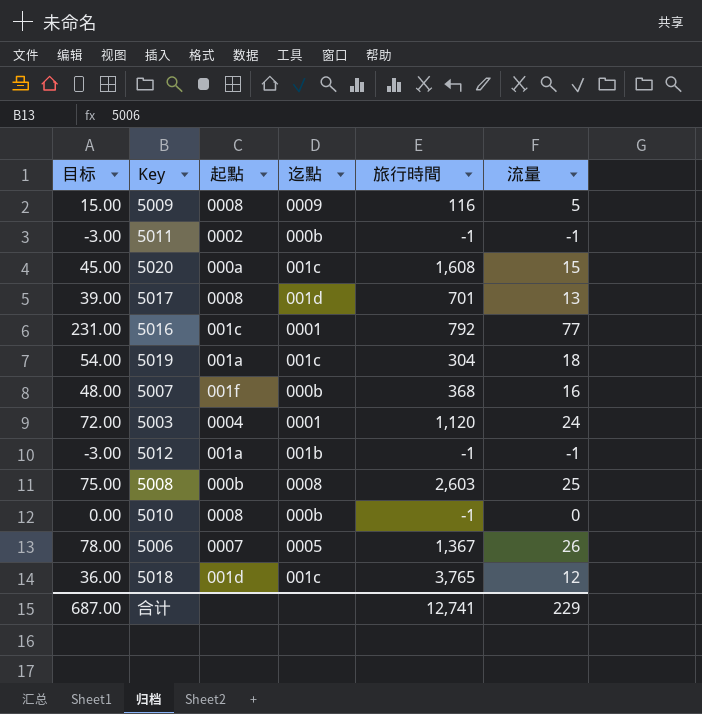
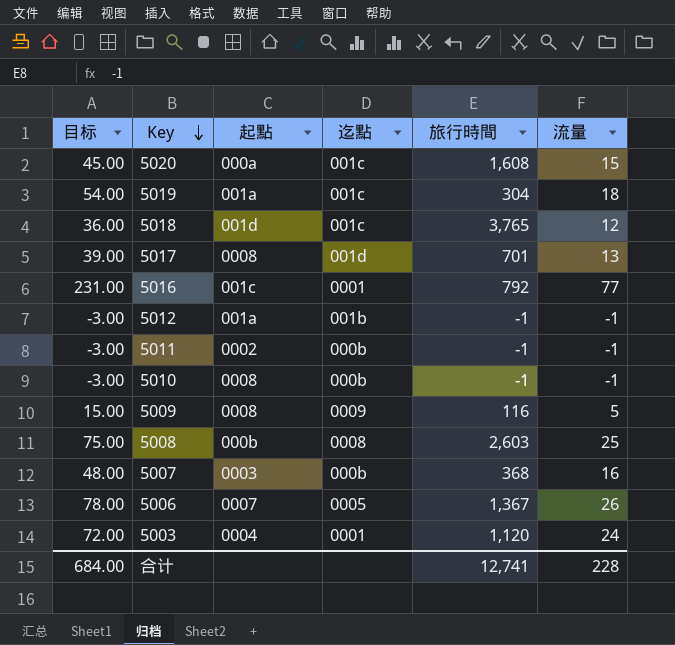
row order: none -> Key descending
5010 | 目标: 0.00 -> -3.00
5010 | 流量: 0 -> -1
5007 | 起點: 001f -> 0003
合计 | 目标: 687.00 -> 684.00
合计 | 流量: 229 -> 228

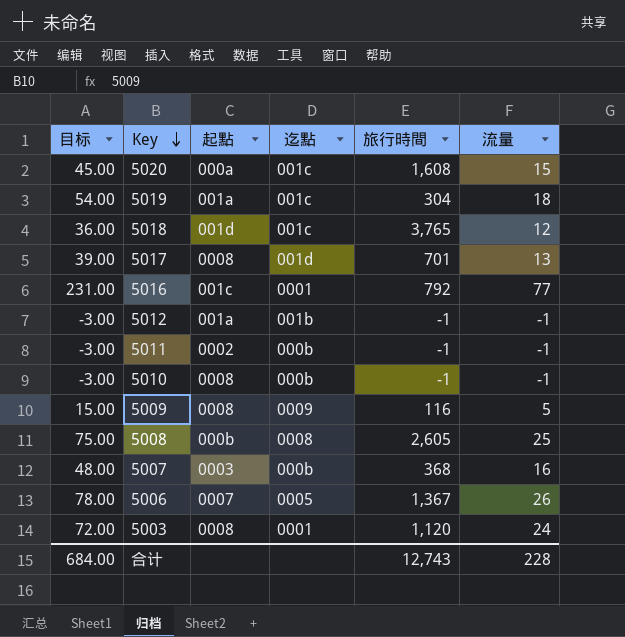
5008 | 旅行時間: 2,603 -> 2,605
5003 | 起點: 0004 -> 0008
合计 | 旅行時間: 12,741 -> 12,743

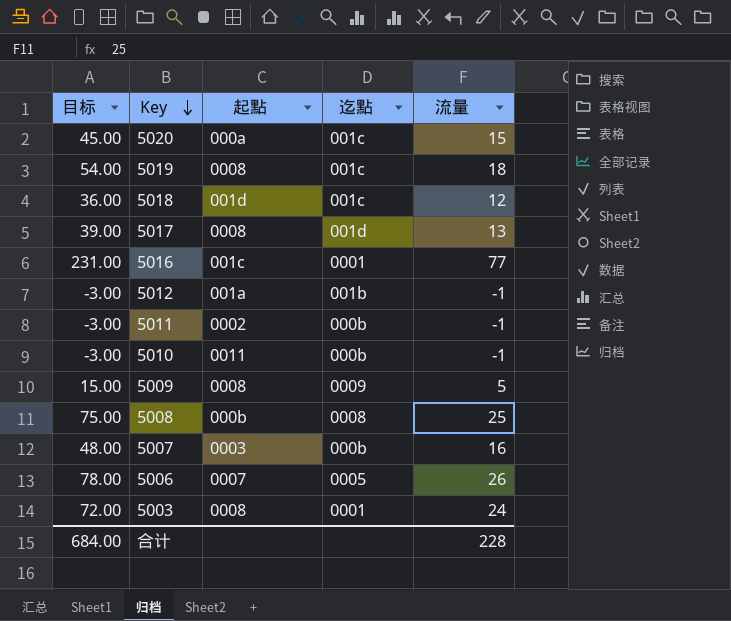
column 旅行時間 | position: 5 -> none
5019 | 起點: 001a -> 0008
5010 | 起點: 0008 -> 0011

